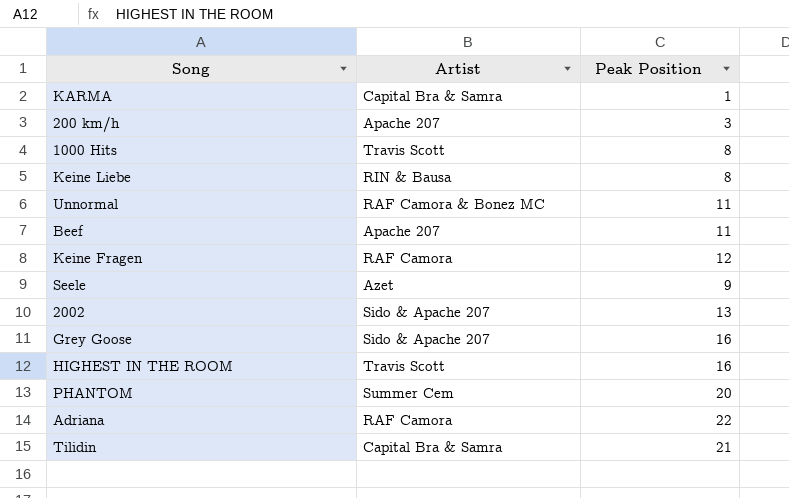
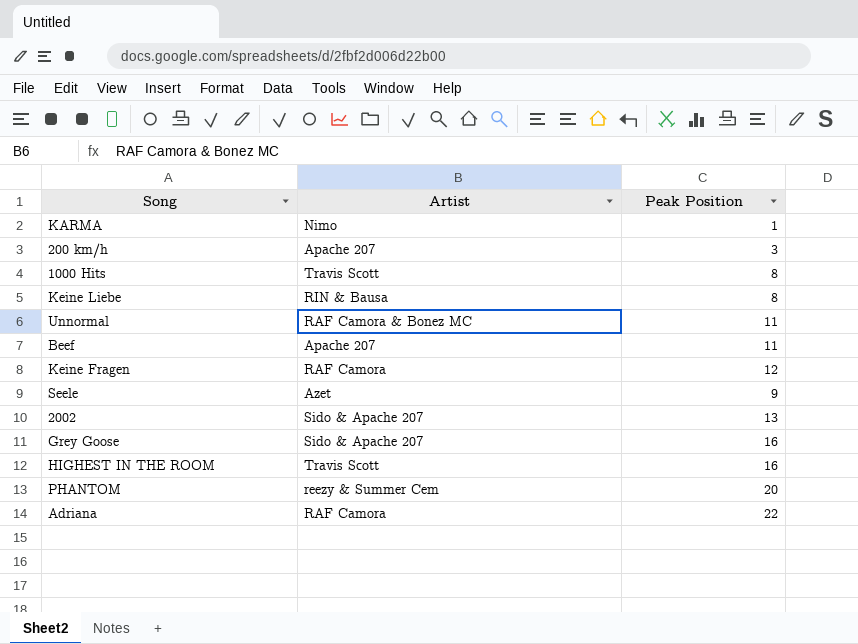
row Tilidin: Capital Bra & Samra | 21 -> none
KARMA | Artist: Capital Bra & Samra -> Nimo
PHANTOM | Artist: Summer Cem -> reezy & Summer Cem

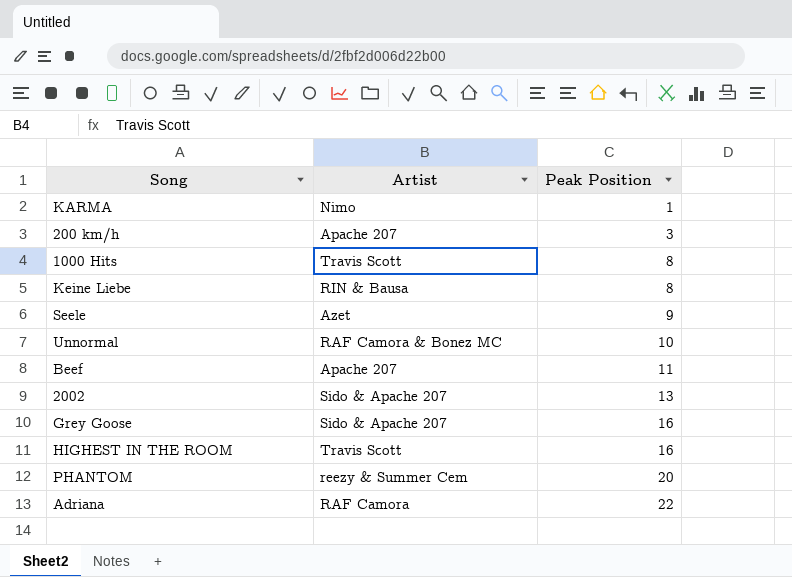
row order: none -> Peak Position ascending
row Keine Fragen: RAF Camora | 12 -> none
Unnormal | Peak Position: 11 -> 10

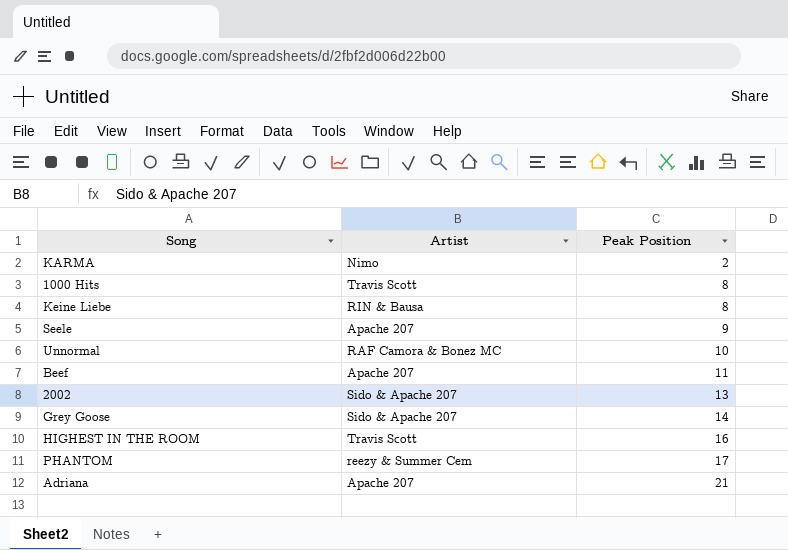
row 200 km/h: Apache 207 | 3 -> none
KARMA | Peak Position: 1 -> 2
Seele | Artist: Azet -> Apache 207
Grey Goose | Peak Position: 16 -> 14
PHANTOM | Peak Position: 20 -> 17
Adriana | Artist: RAF Camora -> Apache 207
Adriana | Peak Position: 22 -> 21

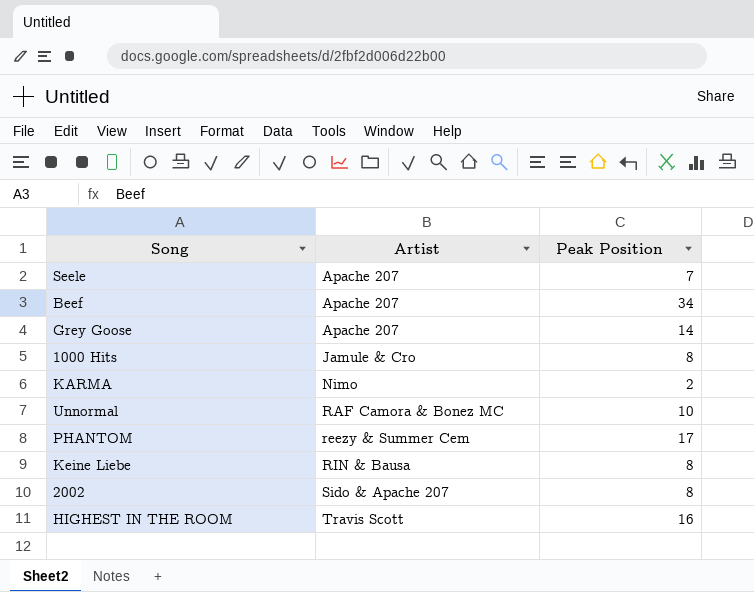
row order: Peak Position ascending -> Artist ascending
row Adriana: Apache 207 | 21 -> none
Seele | Peak Position: 9 -> 7
Beef | Peak Position: 11 -> 34
Grey Goose | Artist: Sido & Apache 207 -> Apache 207
1000 Hits | Artist: Travis Scott -> Jamule & Cro
2002 | Peak Position: 13 -> 8

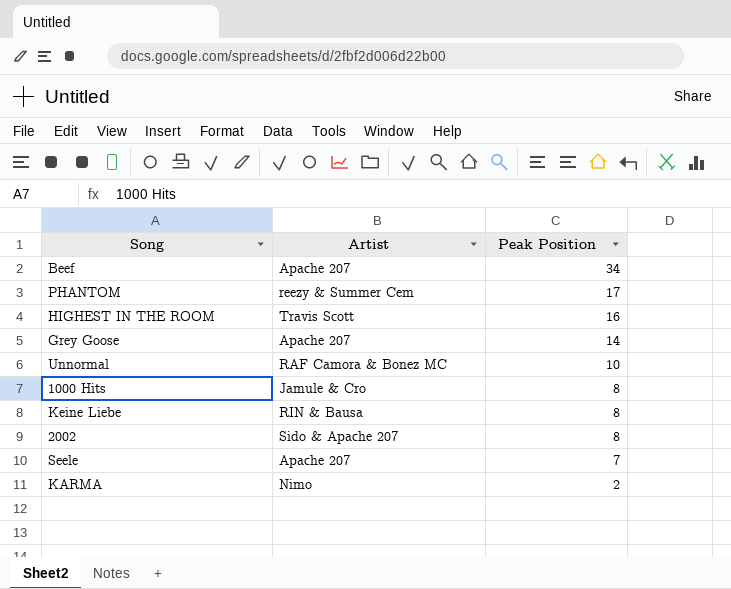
row order: Artist ascending -> Peak Position descending

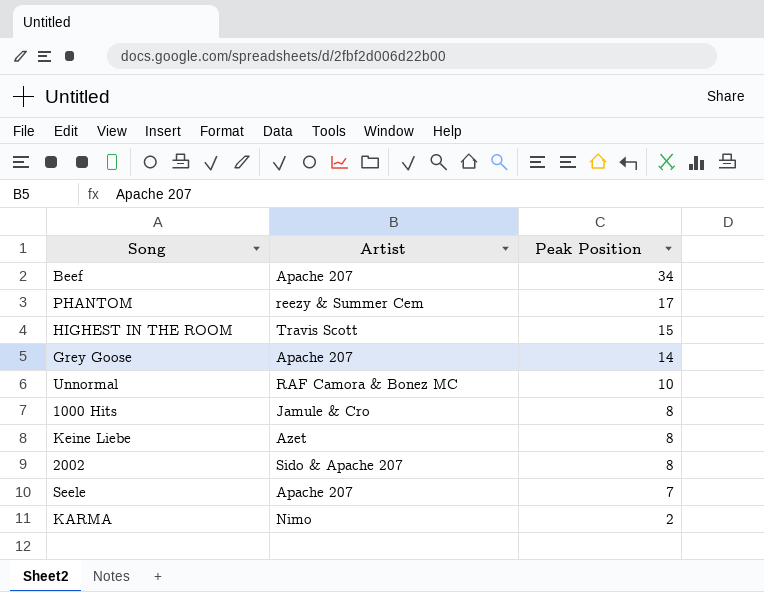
HIGHEST IN THE ROOM | Peak Position: 16 -> 15
Keine Liebe | Artist: RIN & Bausa -> Azet

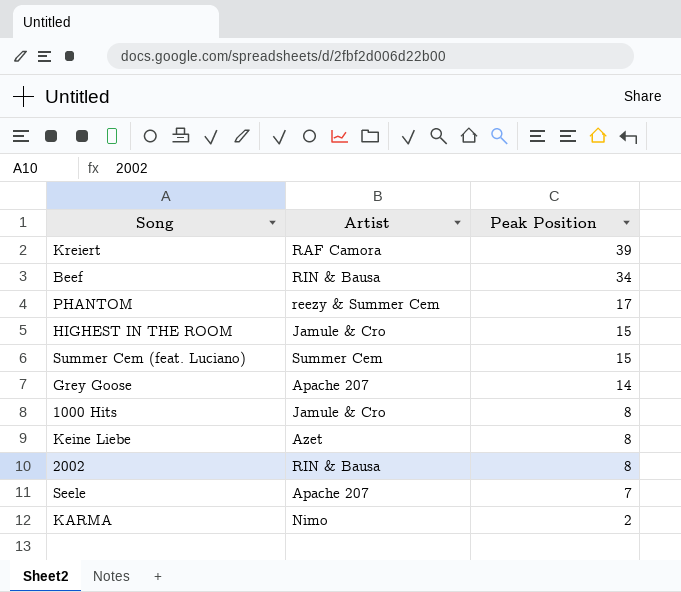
row Unnormal: RAF Camora & Bonez MC | 10 -> none
row Kreiert: none -> RAF Camora | 39
Beef | Artist: Apache 207 -> RIN & Bausa
HIGHEST IN THE ROOM | Artist: Travis Scott -> Jamule & Cro
row Summer Cem (feat. Luciano): none -> Summer Cem | 15
2002 | Artist: Sido & Apache 207 -> RIN & Bausa

